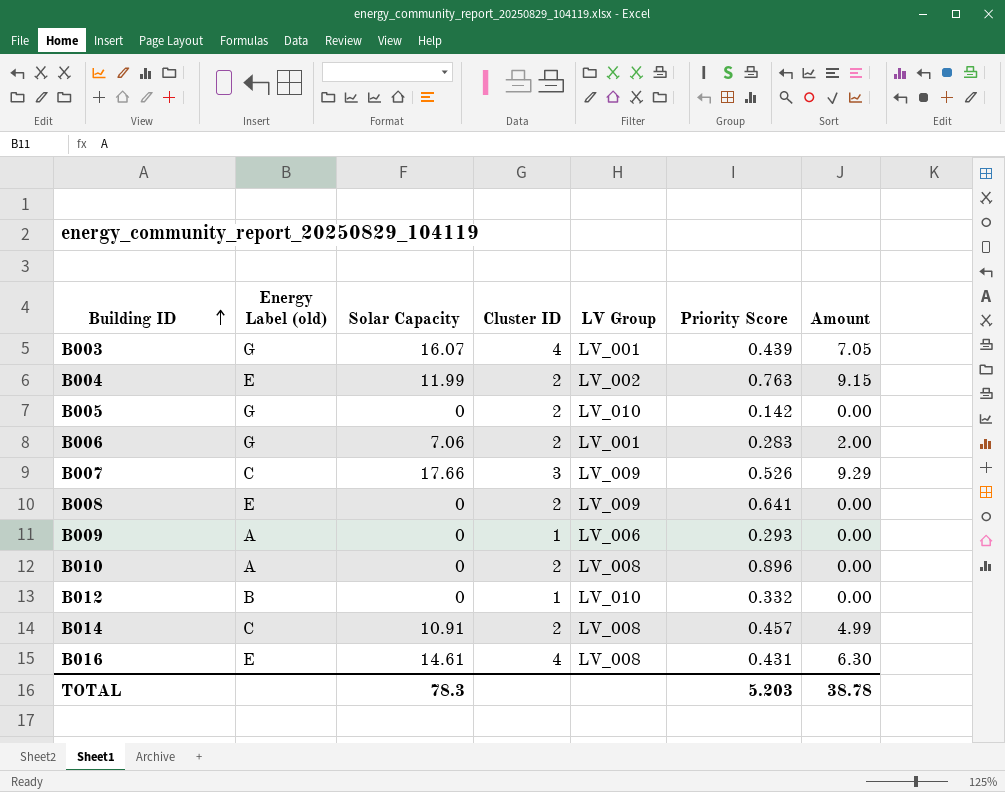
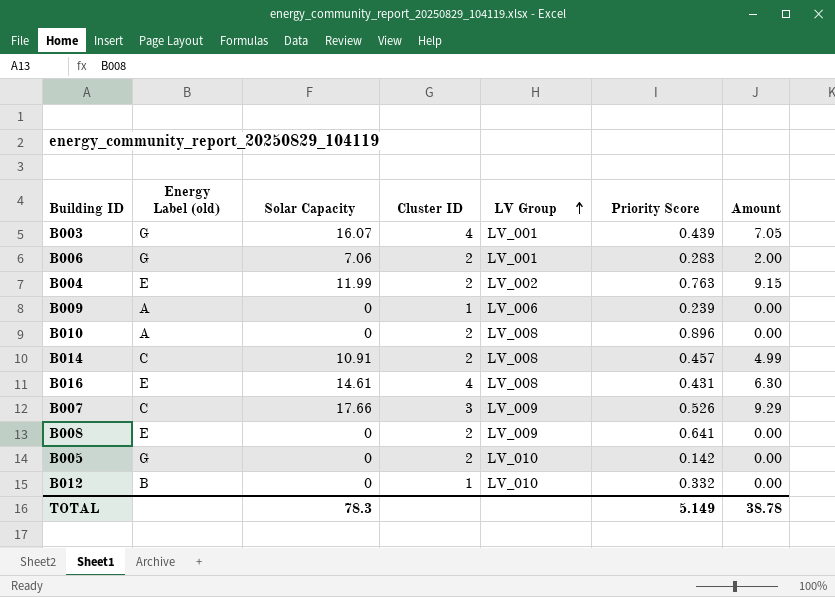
row order: Building ID ascending -> LV Group ascending
B009 | Priority Score: 0.293 -> 0.239
TOTAL | Priority Score: 5.203 -> 5.149

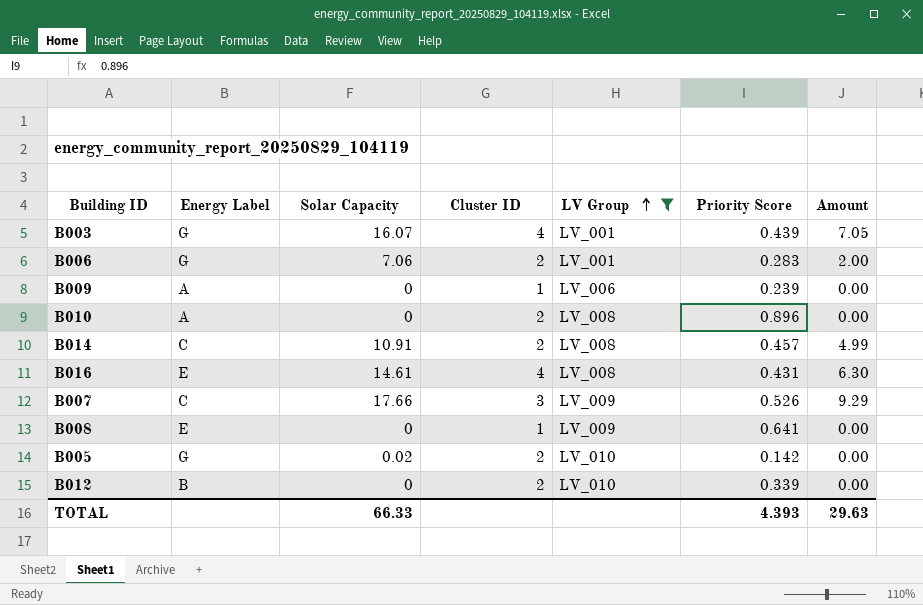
filter: none -> LV Group != LV_002
column name: Energy Label (old) -> Energy Label
B008 | Cluster ID: 2 -> 1
B005 | Solar Capacity: 0 -> 0.02
B012 | Cluster ID: 1 -> 2
B012 | Priority Score: 0.332 -> 0.339
TOTAL | Solar Capacity: 78.3 -> 66.33
TOTAL | Priority Score: 5.149 -> 4.393
TOTAL | Amount: 38.78 -> 29.63

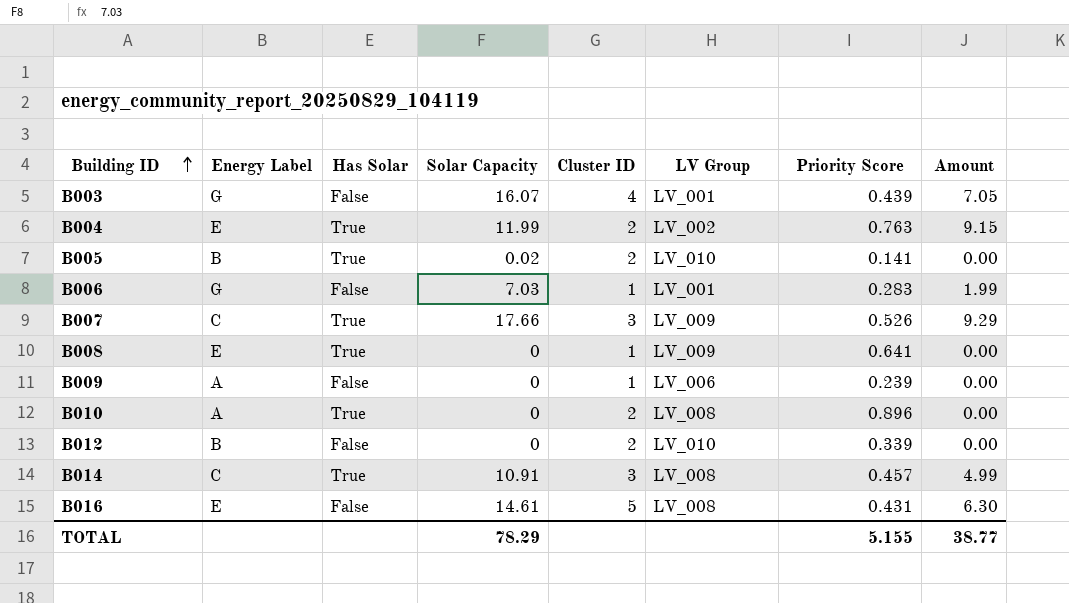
filter: LV Group != LV_002 -> none
row order: LV Group ascending -> Building ID ascending
column Has Solar | position: none -> 3
B005 | Energy Label: G -> B
B005 | Priority Score: 0.142 -> 0.141
B006 | Solar Capacity: 7.06 -> 7.03
B006 | Cluster ID: 2 -> 1
B006 | Amount: 2.00 -> 1.99
B014 | Cluster ID: 2 -> 3
B016 | Cluster ID: 4 -> 5
TOTAL | Solar Capacity: 66.33 -> 78.29
TOTAL | Priority Score: 4.393 -> 5.155
TOTAL | Amount: 29.63 -> 38.77

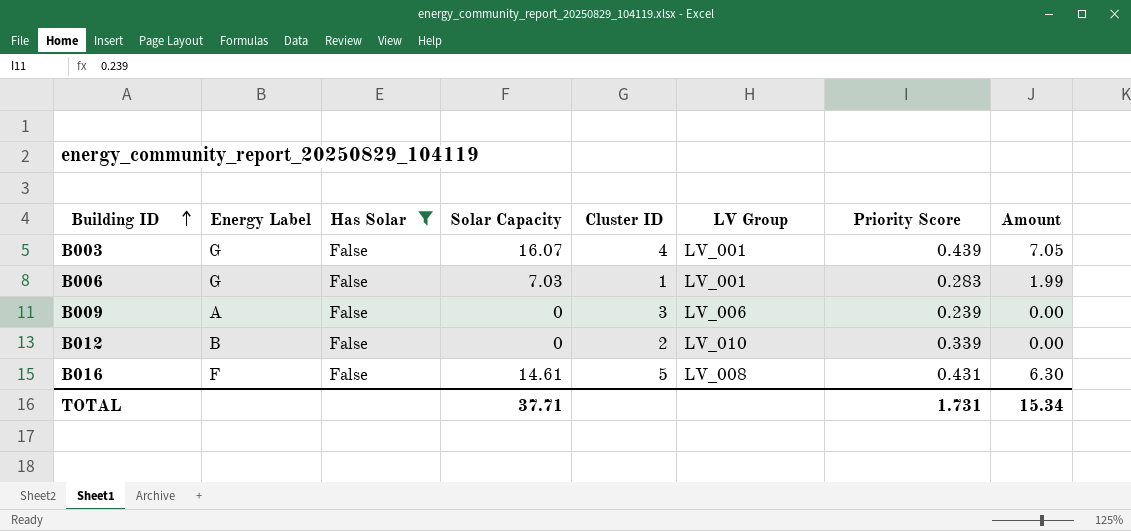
filter: none -> Has Solar = False
B009 | Cluster ID: 1 -> 3
B016 | Energy Label: E -> F
TOTAL | Solar Capacity: 78.29 -> 37.71
TOTAL | Priority Score: 5.155 -> 1.731
TOTAL | Amount: 38.77 -> 15.34

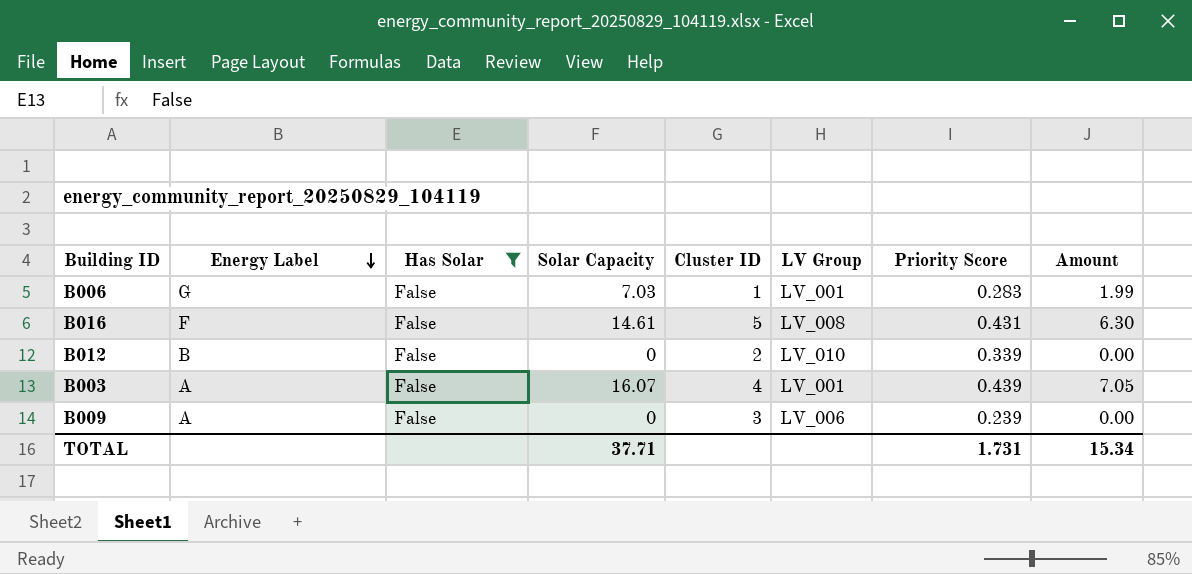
row order: Building ID ascending -> Energy Label descending
B003 | Energy Label: G -> A

